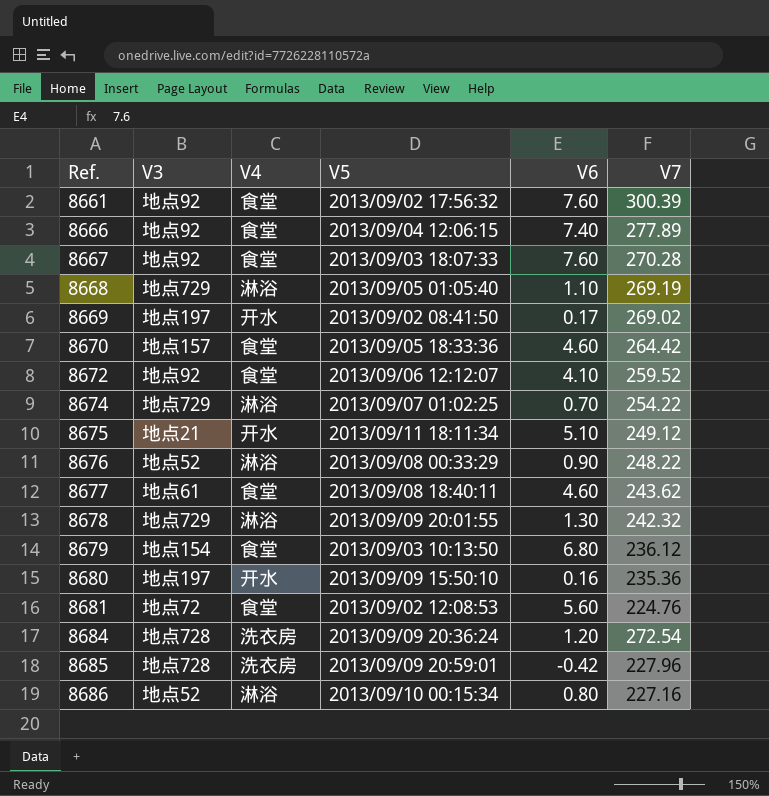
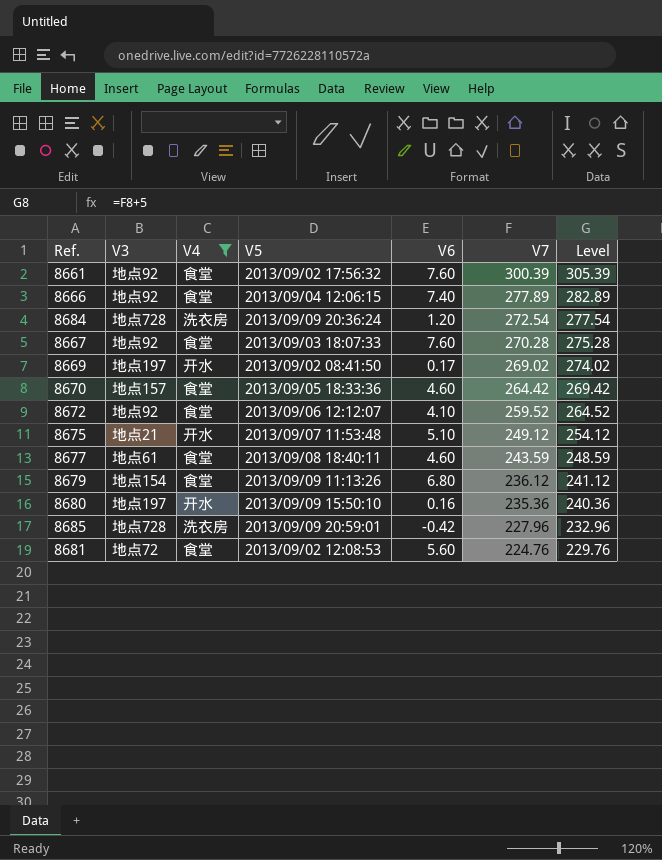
filter: none -> V4 != 淋浴
row order: Ref. ascending -> V7 descending
column Level | formula: none -> [V7] + 5
8675 | V5: 2013/09/11 18:11:34 -> 2013/09/07 11:53:48
8677 | V7: 243.62 -> 243.59
8679 | V5: 2013/09/03 10:13:50 -> 2013/09/09 11:13:26

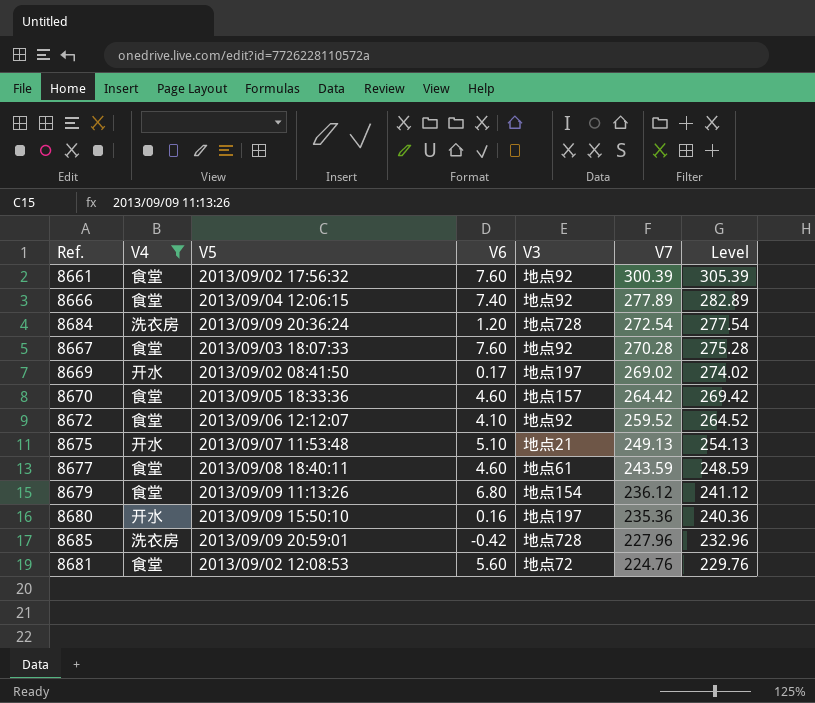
column V3 | position: 2 -> 5
8675 | V7: 249.12 -> 249.13
8675 | Level: 254.12 -> 254.13

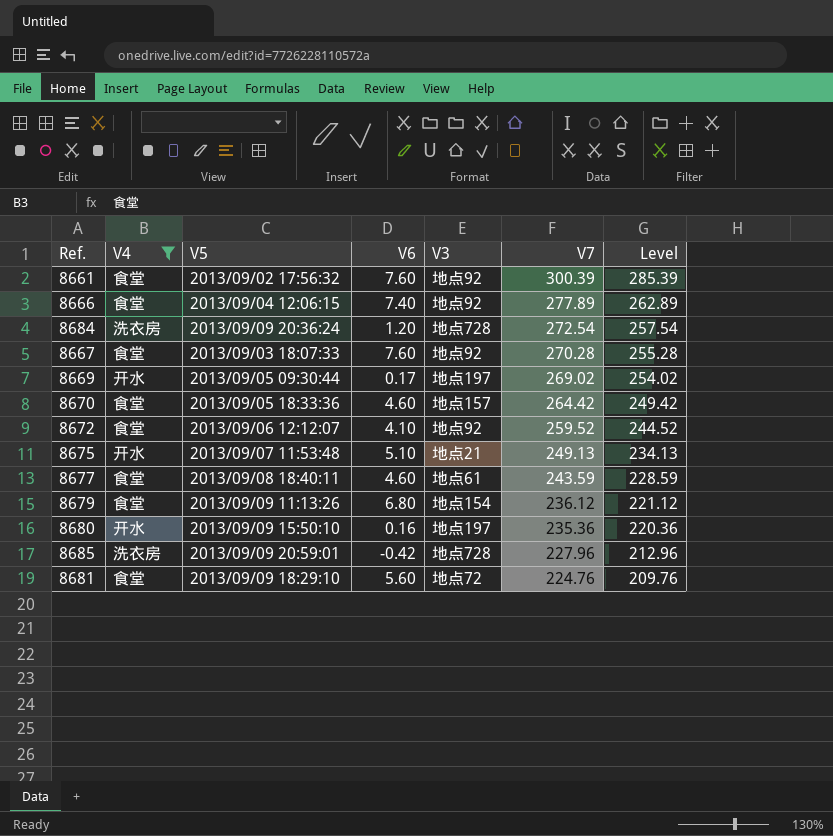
column Level | formula: [V7] + 5 -> [V7] - 15
8669 | V5: 2013/09/02 08:41:50 -> 2013/09/05 09:30:44
8681 | V5: 2013/09/02 12:08:53 -> 2013/09/09 18:29:10

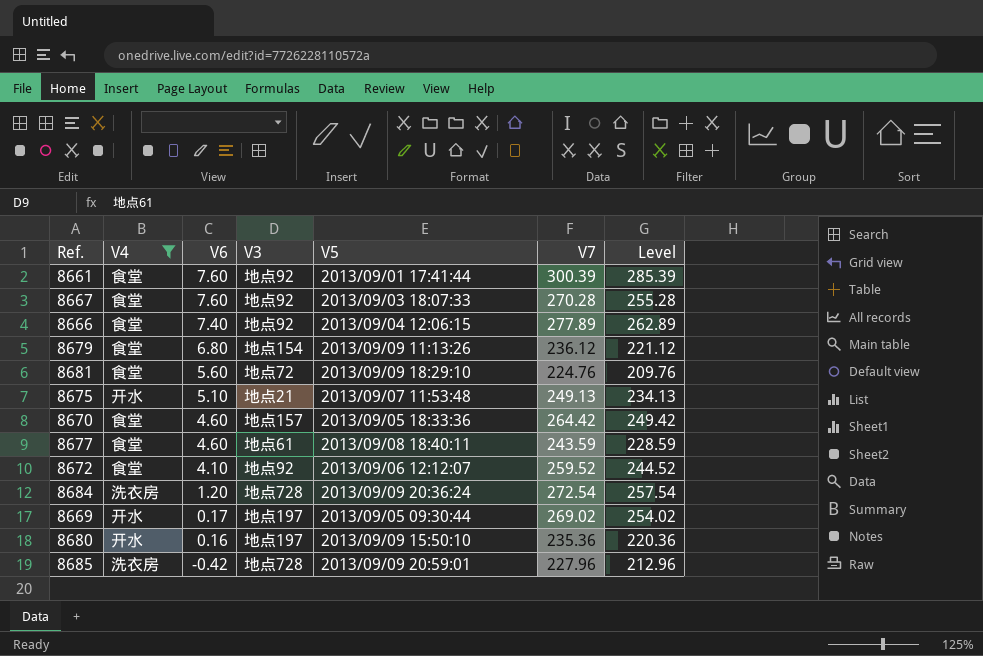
row order: V7 descending -> V6 descending
column V5 | position: 3 -> 5
8661 | V5: 2013/09/02 17:56:32 -> 2013/09/01 17:41:44

